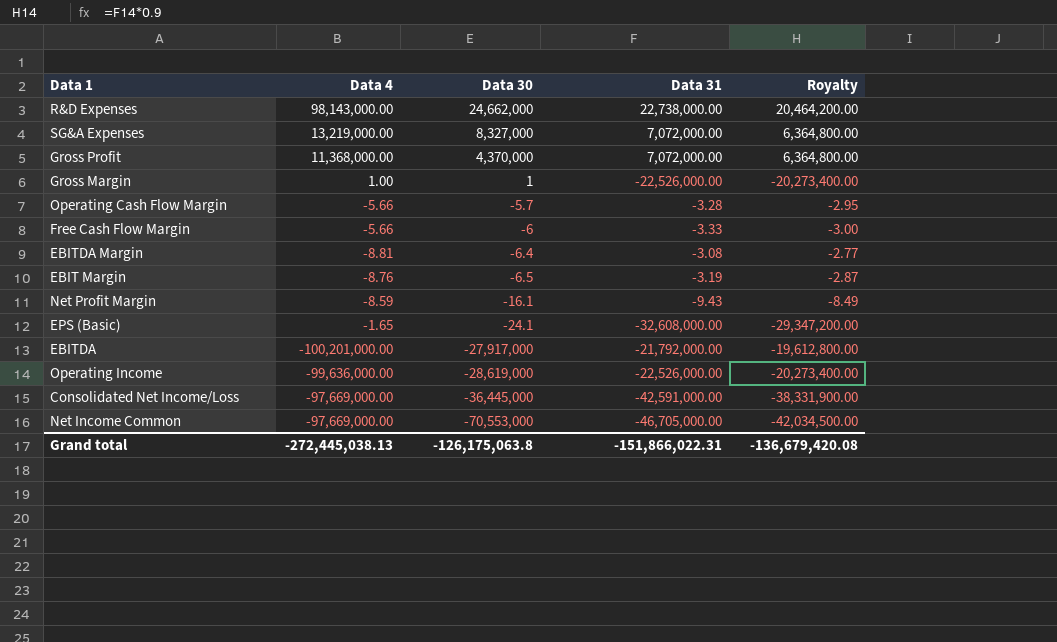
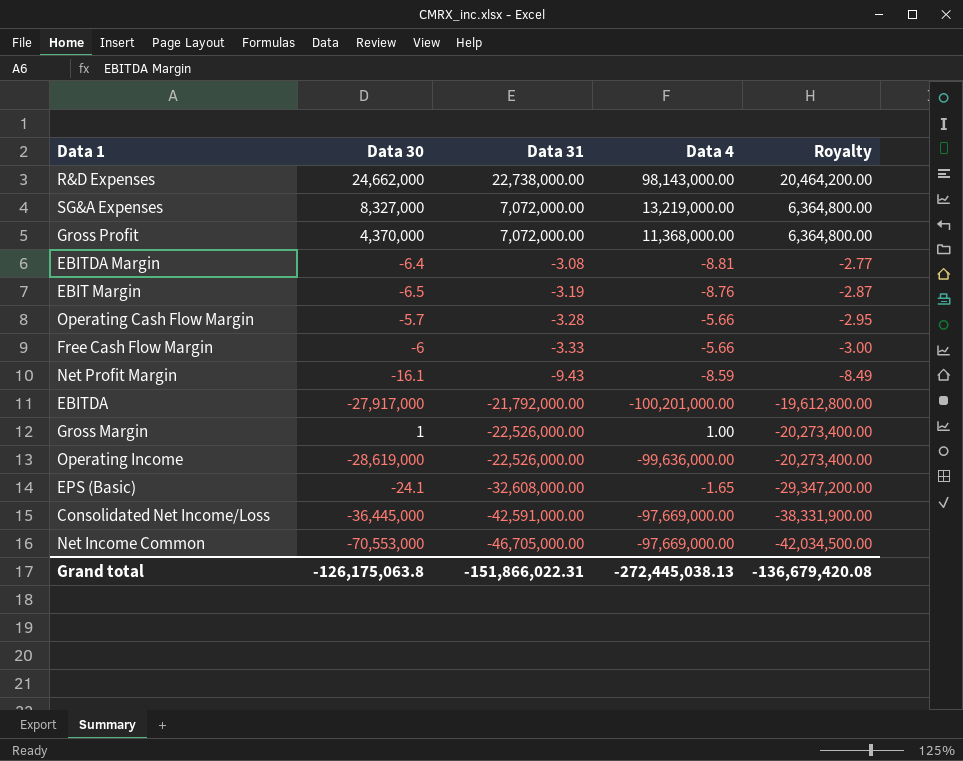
row order: Data 30 descending -> Data 31 descending
column Data 4 | position: 2 -> 4

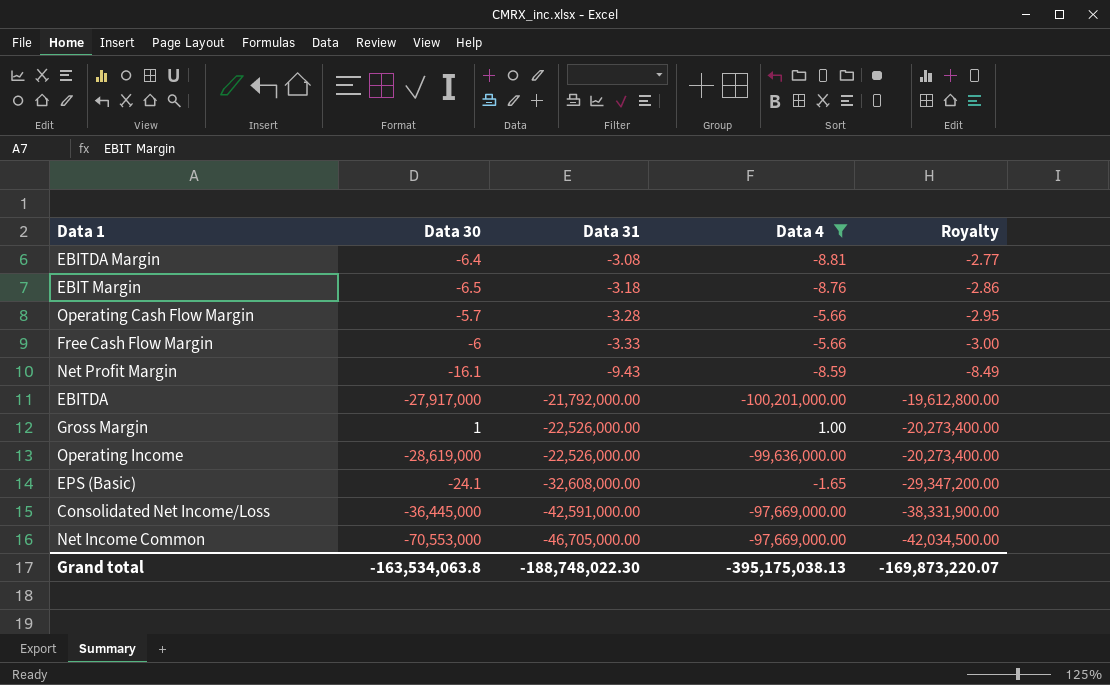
filter: none -> Data 4 <= 1.00
EBIT Margin | Data 31: -3.19 -> -3.18
EBIT Margin | Royalty: -2.87 -> -2.86
Grand total | Data 30: -126,175,063.8 -> -163,534,063.8
Grand total | Data 31: -151,866,022.31 -> -188,748,022.30
Grand total | Data 4: -272,445,038.13 -> -395,175,038.13
Grand total | Royalty: -136,679,420.08 -> -169,873,220.07

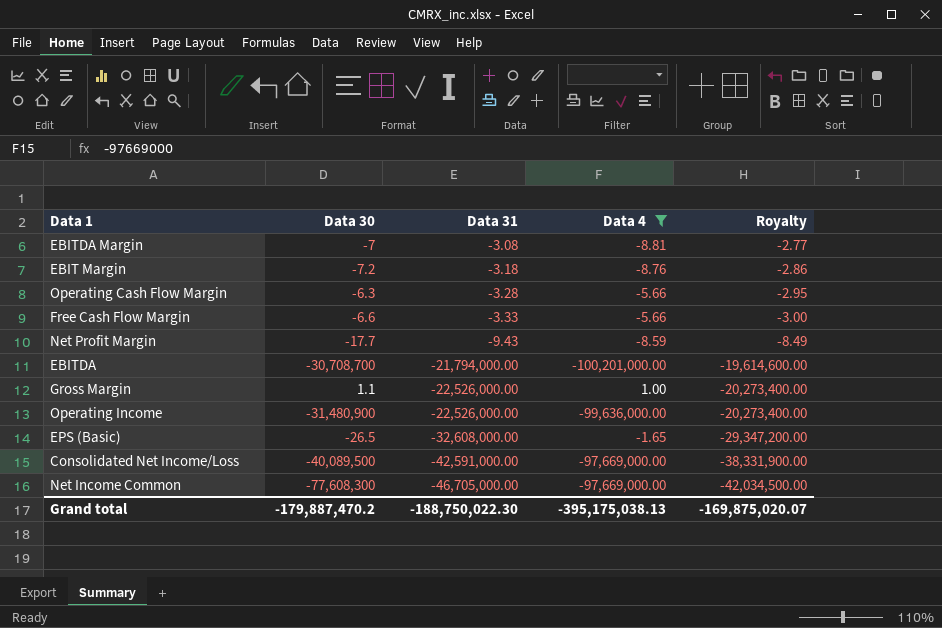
EBITDA Margin | Data 30: -6.4 -> -7
EBIT Margin | Data 30: -6.5 -> -7.2
Operating Cash Flow Margin | Data 30: -5.7 -> -6.3
Free Cash Flow Margin | Data 30: -6 -> -6.6
Net Profit Margin | Data 30: -16.1 -> -17.7
EBITDA | Data 30: -27,917,000 -> -30,708,700
EBITDA | Data 31: -21,792,000.00 -> -21,794,000.00
EBITDA | Royalty: -19,612,800.00 -> -19,614,600.00
Gross Margin | Data 30: 1 -> 1.1
Operating Income | Data 30: -28,619,000 -> -31,480,900
EPS (Basic) | Data 30: -24.1 -> -26.5
Consolidated Net Income/Loss | Data 30: -36,445,000 -> -40,089,500
Net Income Common | Data 30: -70,553,000 -> -77,608,300
Grand total | Data 30: -163,534,063.8 -> -179,887,470.2
Grand total | Data 31: -188,748,022.30 -> -188,750,022.30
Grand total | Royalty: -169,873,220.07 -> -169,875,020.07

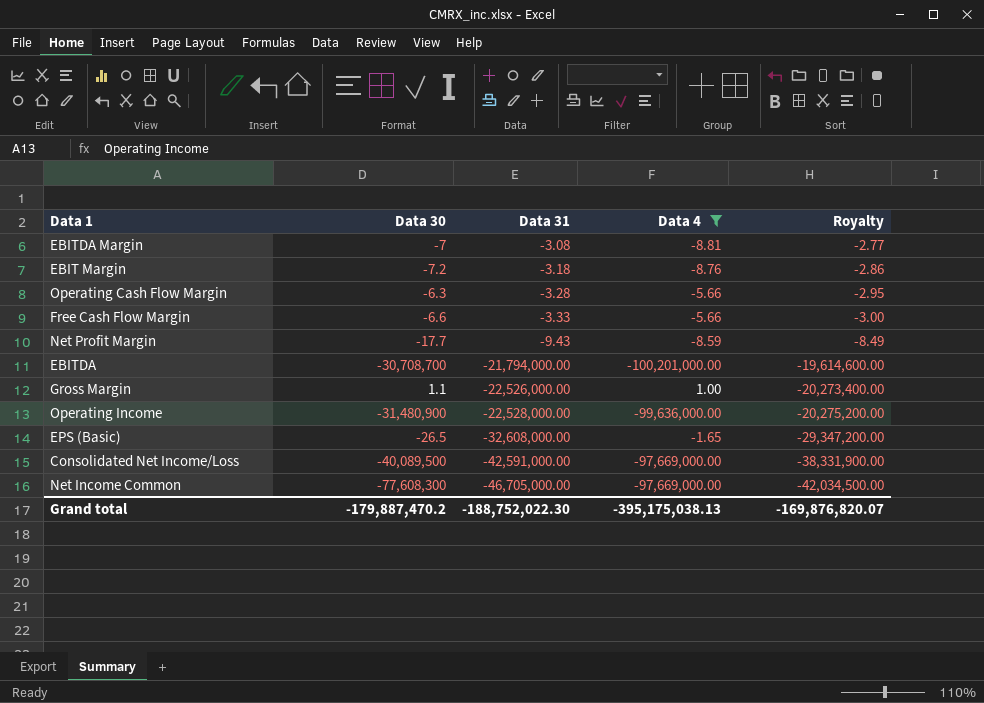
Operating Income | Data 31: -22,526,000.00 -> -22,528,000.00
Operating Income | Royalty: -20,273,400.00 -> -20,275,200.00
Grand total | Data 31: -188,750,022.30 -> -188,752,022.30
Grand total | Royalty: -169,875,020.07 -> -169,876,820.07

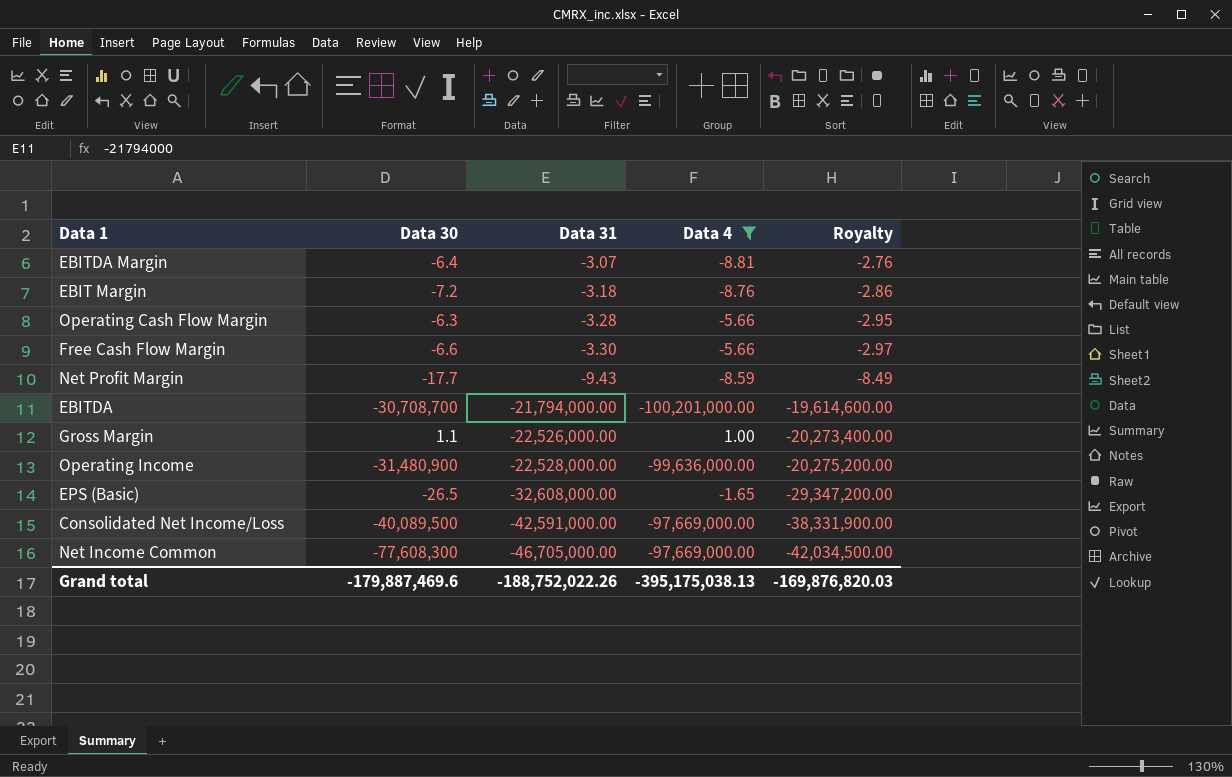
EBITDA Margin | Data 30: -7 -> -6.4
EBITDA Margin | Data 31: -3.08 -> -3.07
EBITDA Margin | Royalty: -2.77 -> -2.76
Free Cash Flow Margin | Data 31: -3.33 -> -3.30
Free Cash Flow Margin | Royalty: -3.00 -> -2.97
Grand total | Data 30: -179,887,470.2 -> -179,887,469.6
Grand total | Data 31: -188,752,022.30 -> -188,752,022.26
Grand total | Royalty: -169,876,820.07 -> -169,876,820.03

